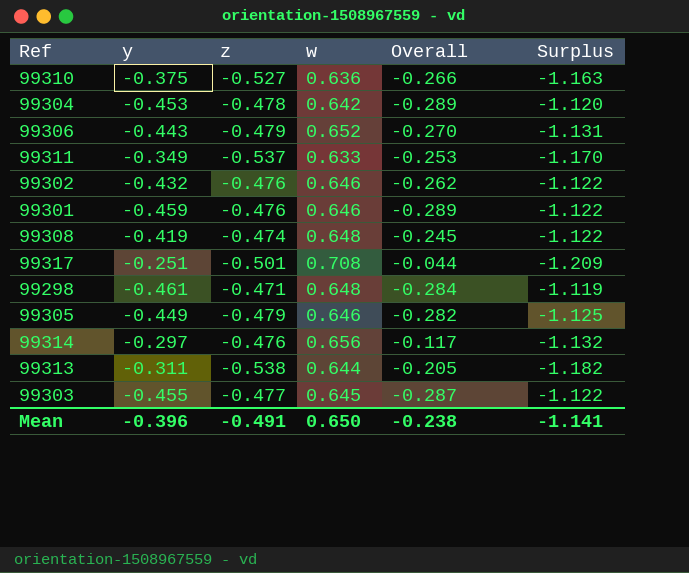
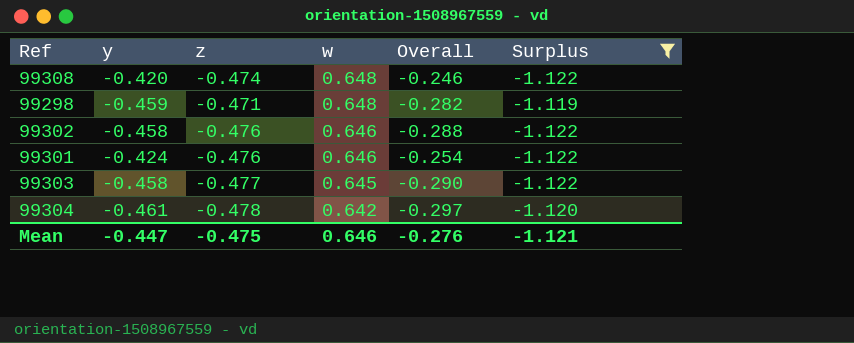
filter: none -> Surplus >= -1.122
row order: none -> w descending
99308 | y: -0.419 -> -0.420
99308 | Overall: -0.245 -> -0.246
99298 | y: -0.461 -> -0.459
99298 | Overall: -0.284 -> -0.282
99302 | y: -0.432 -> -0.458
99302 | Overall: -0.262 -> -0.288
99301 | y: -0.459 -> -0.424
99301 | Overall: -0.289 -> -0.254
99303 | y: -0.455 -> -0.458
99303 | Overall: -0.287 -> -0.290
99304 | y: -0.453 -> -0.461
99304 | Overall: -0.289 -> -0.297
Mean | y: -0.396 -> -0.447
Mean | z: -0.491 -> -0.475
Mean | w: 0.650 -> 0.646
Mean | Overall: -0.238 -> -0.276
Mean | Surplus: -1.141 -> -1.121

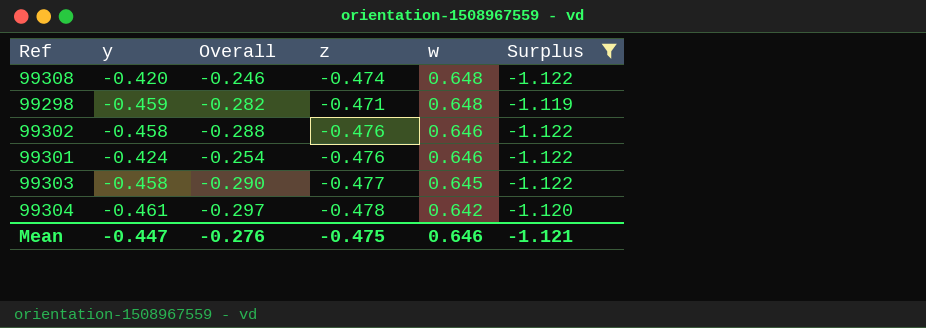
column Overall | position: 5 -> 3

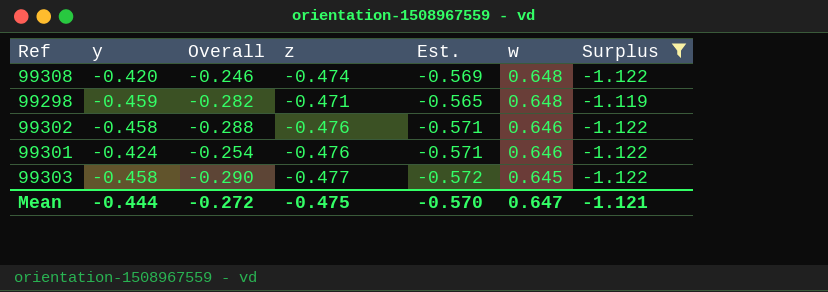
column Est. | formula: none -> [z] * 1.2
row 99304: -0.461 | -0.297 | -0.478 | 0.642 | -1.120 -> none
Mean | y: -0.447 -> -0.444
Mean | Overall: -0.276 -> -0.272
Mean | w: 0.646 -> 0.647

